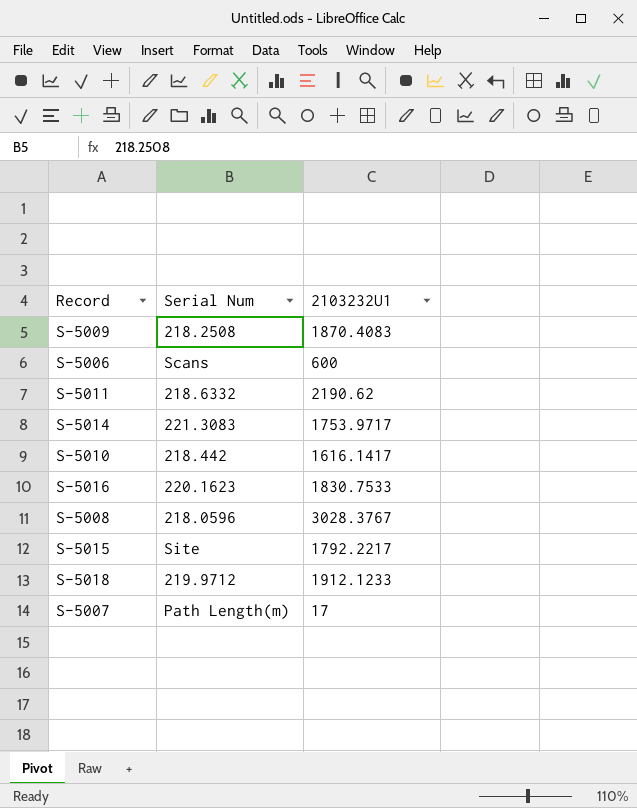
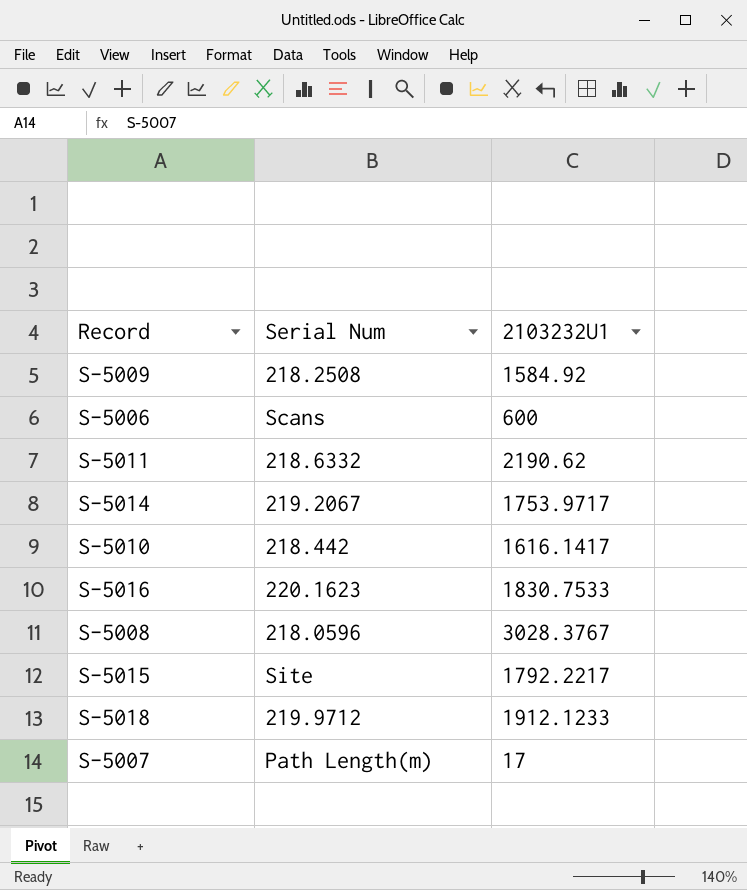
S-5009 | 2103232U1: 1870.4083 -> 1584.92
S-5014 | Serial Num: 221.3083 -> 219.2067

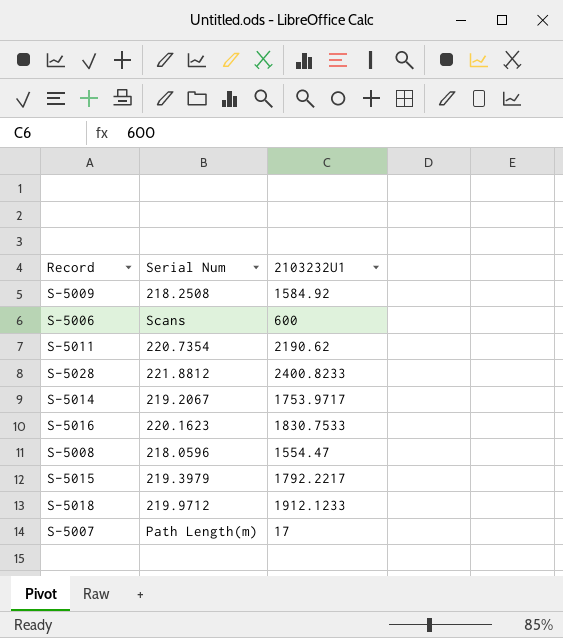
row S-5010: 218.442 | 1616.1417 -> none
S-5011 | Serial Num: 218.6332 -> 220.7354
row S-5028: none -> 221.8812 | 2400.8233
S-5008 | 2103232U1: 3028.3767 -> 1554.47
S-5015 | Serial Num: Site -> 219.3979

